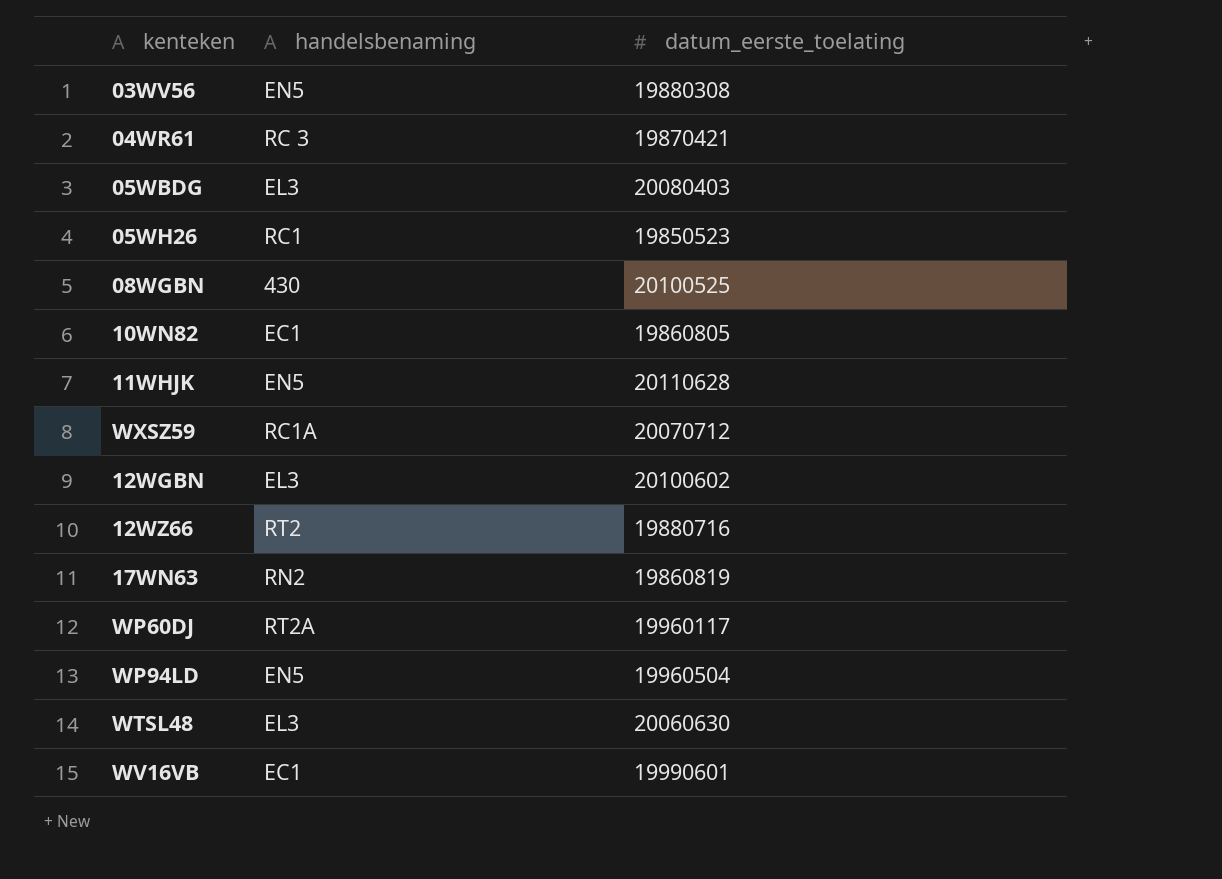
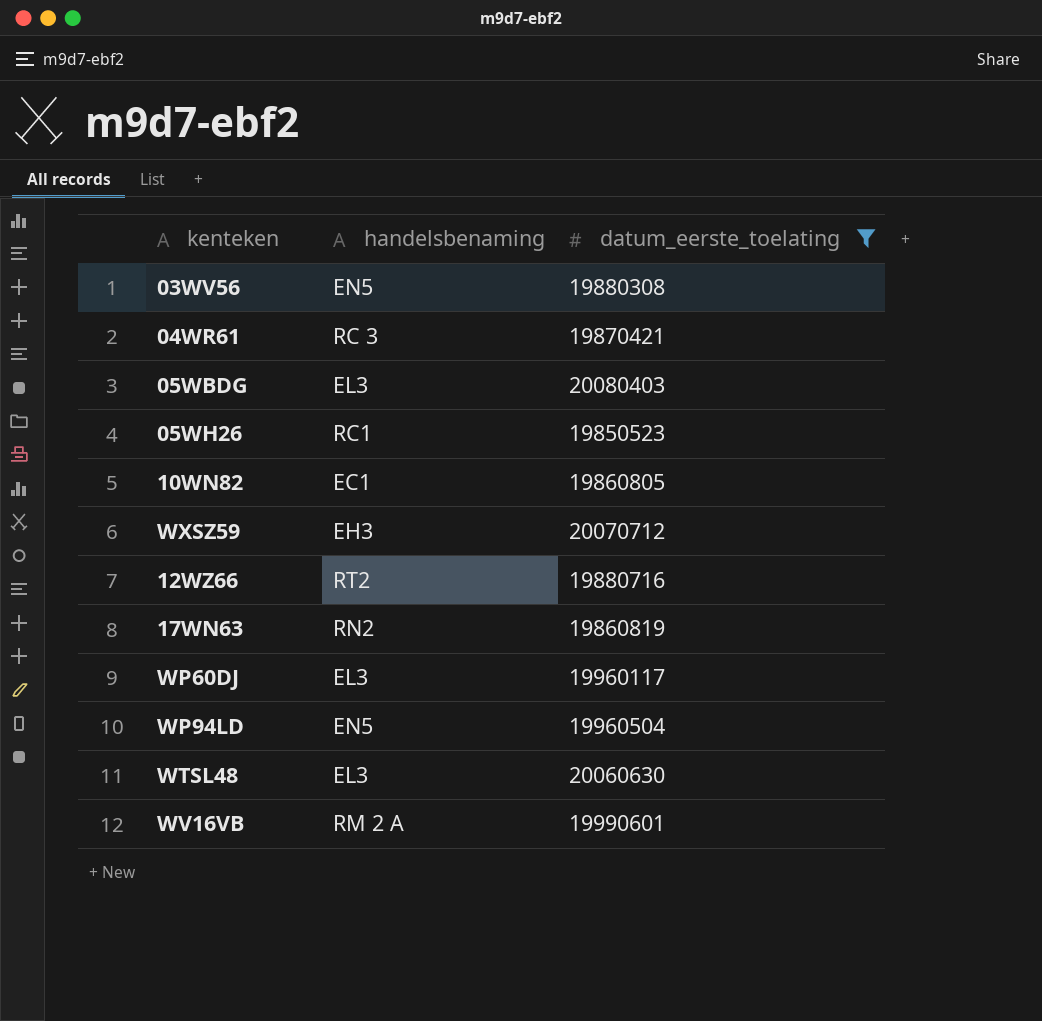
filter: none -> datum_eerste_toelating <= 20080403
WXSZ59 | handelsbenaming: RC1A -> EH3
WP60DJ | handelsbenaming: RT2A -> EL3
WV16VB | handelsbenaming: EC1 -> RM 2 A

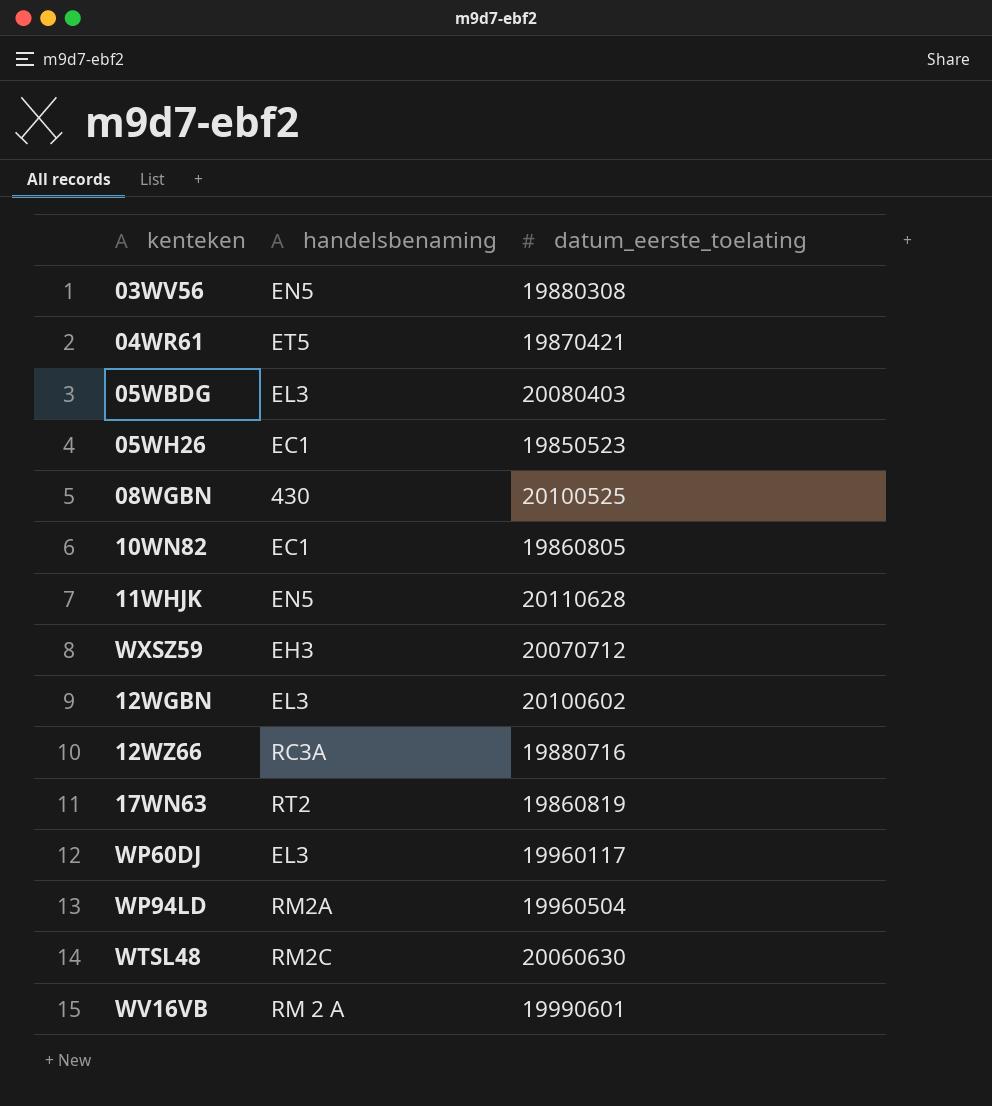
filter: datum_eerste_toelating <= 20080403 -> none
04WR61 | handelsbenaming: RC 3 -> ET5
05WH26 | handelsbenaming: RC1 -> EC1
12WZ66 | handelsbenaming: RT2 -> RC3A
17WN63 | handelsbenaming: RN2 -> RT2
WP94LD | handelsbenaming: EN5 -> RM2A
WTSL48 | handelsbenaming: EL3 -> RM2C

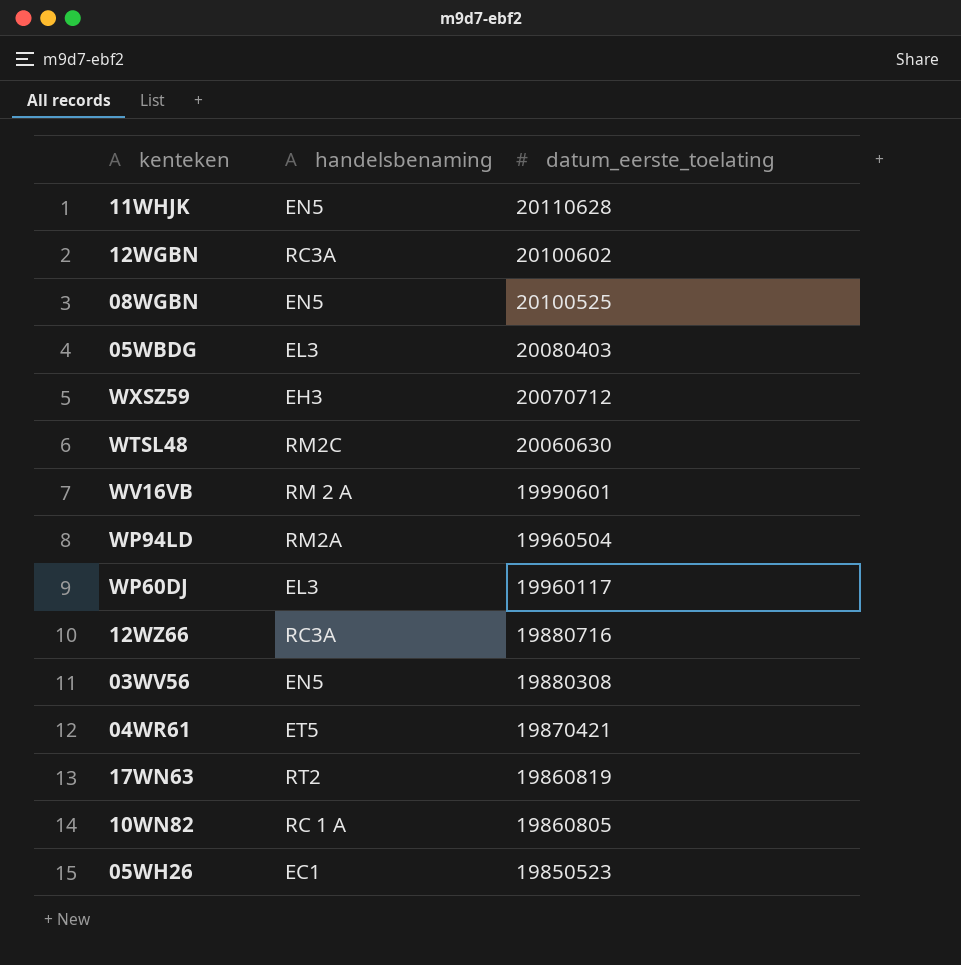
row order: none -> datum_eerste_toelating descending
12WGBN | handelsbenaming: EL3 -> RC3A
08WGBN | handelsbenaming: 430 -> EN5
10WN82 | handelsbenaming: EC1 -> RC 1 A

